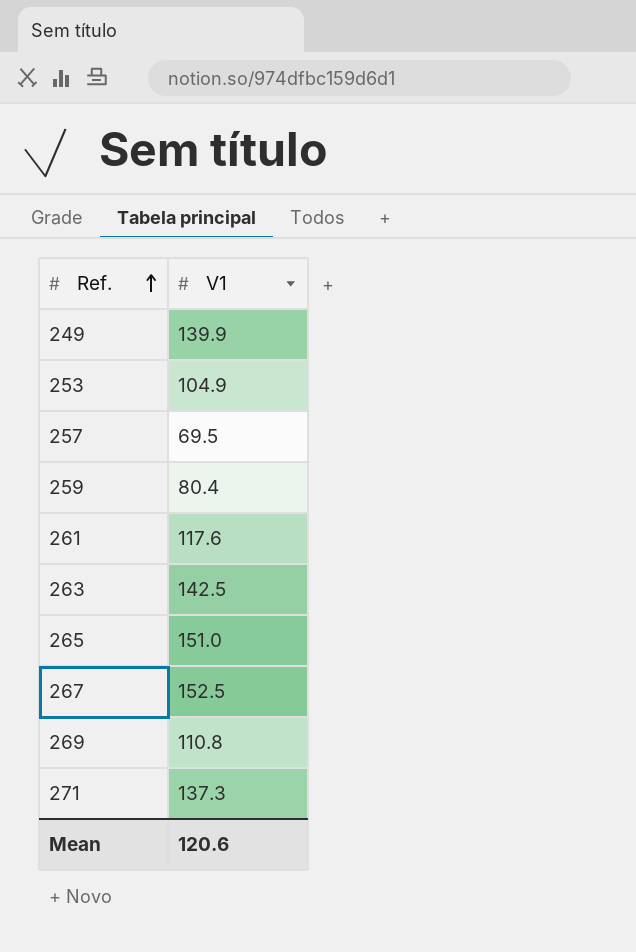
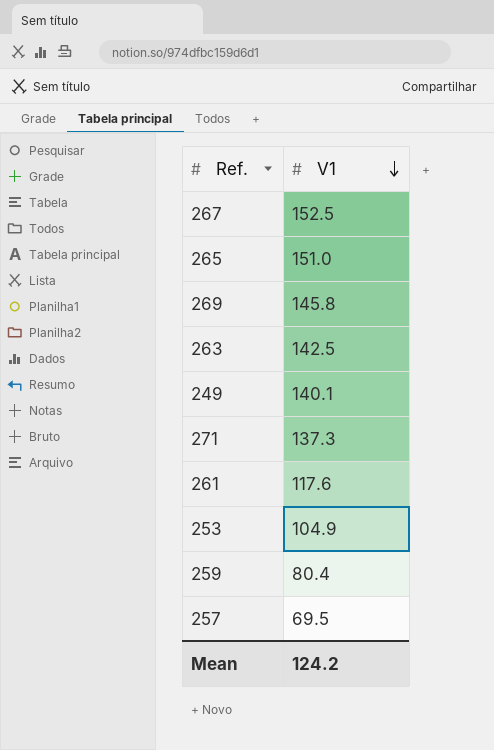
row order: Ref. ascending -> V1 descending
269 | V1: 110.8 -> 145.8
249 | V1: 139.9 -> 140.1
Mean | V1: 120.6 -> 124.2

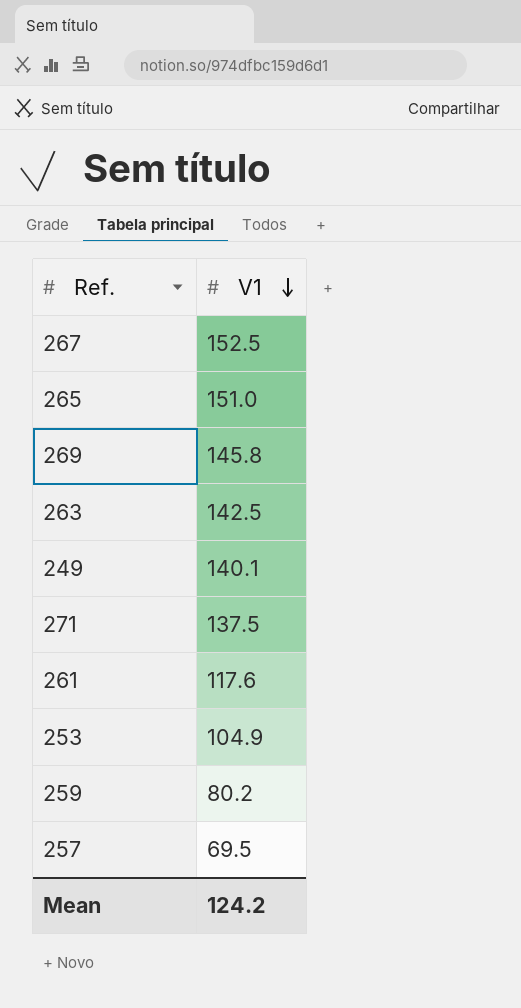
271 | V1: 137.3 -> 137.5
259 | V1: 80.4 -> 80.2

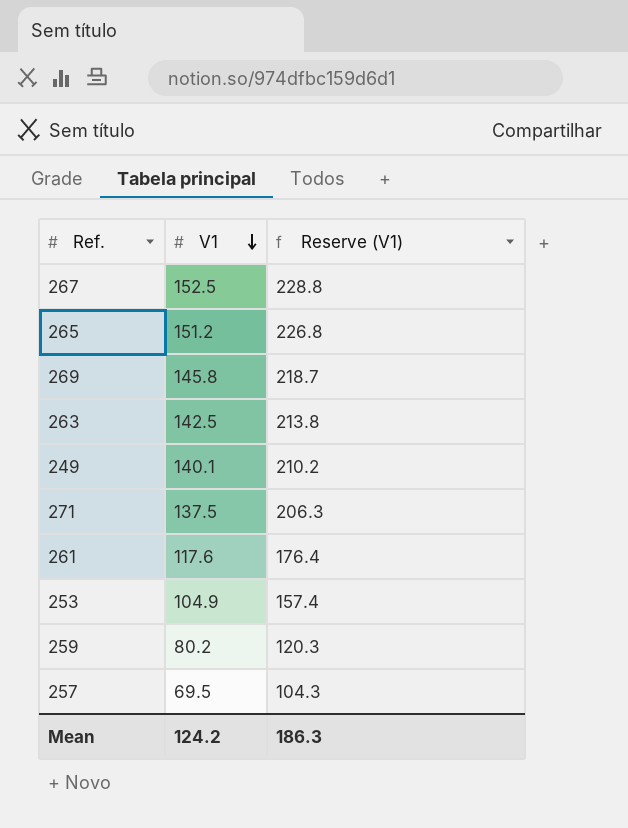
column Reserve (V1) | formula: none -> [V1] * 1.5
265 | V1: 151.0 -> 151.2

